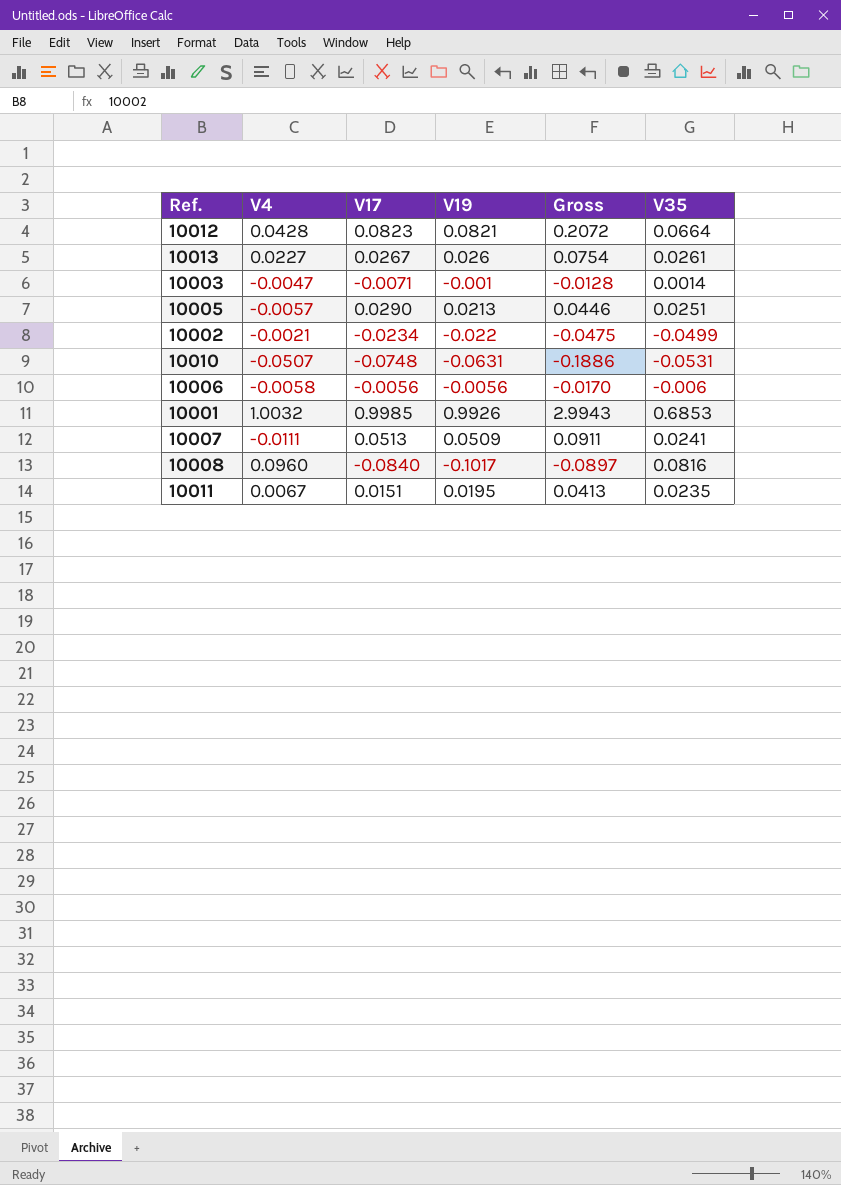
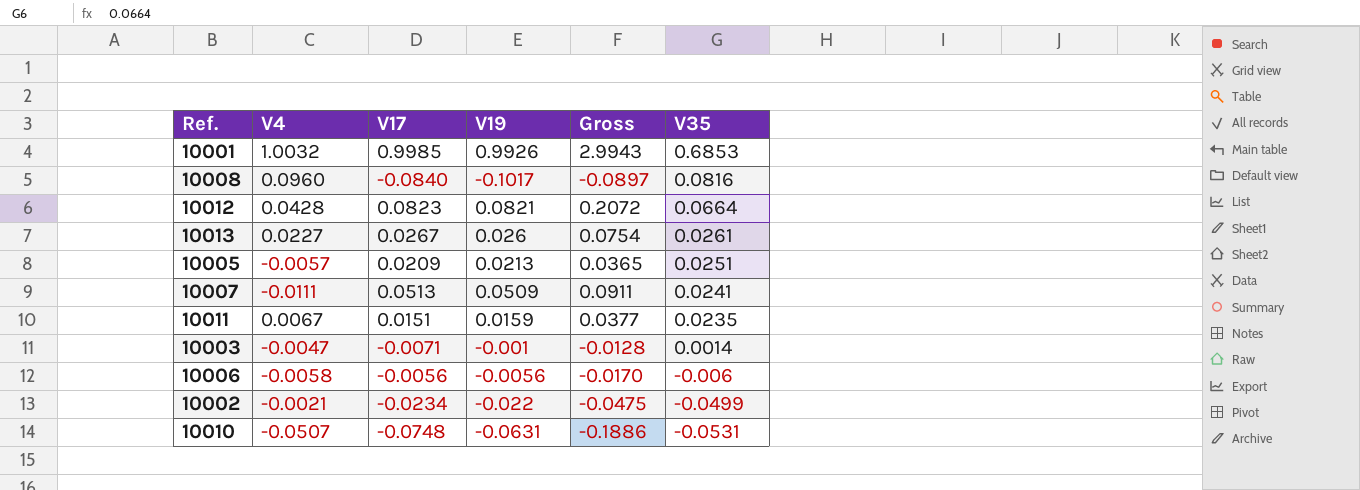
row order: none -> V35 descending
10005 | V17: 0.0290 -> 0.0209
10005 | Gross: 0.0446 -> 0.0365
10011 | V19: 0.0195 -> 0.0159
10011 | Gross: 0.0413 -> 0.0377

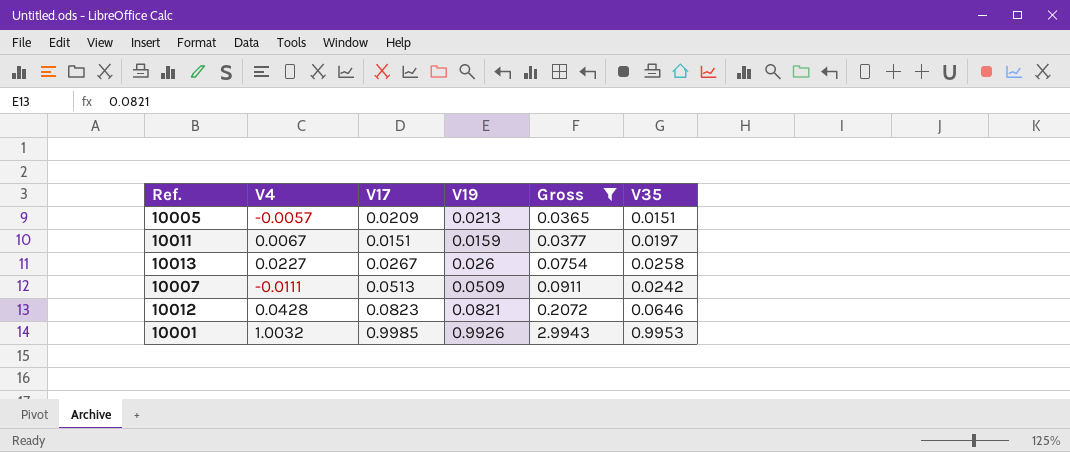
filter: none -> Gross >= 0.0365
row order: V35 descending -> Gross ascending
10005 | V35: 0.0251 -> 0.0151
10011 | V35: 0.0235 -> 0.0197
10013 | V35: 0.0261 -> 0.0258
10007 | V35: 0.0241 -> 0.0242
10012 | V35: 0.0664 -> 0.0646
10001 | V35: 0.6853 -> 0.9953

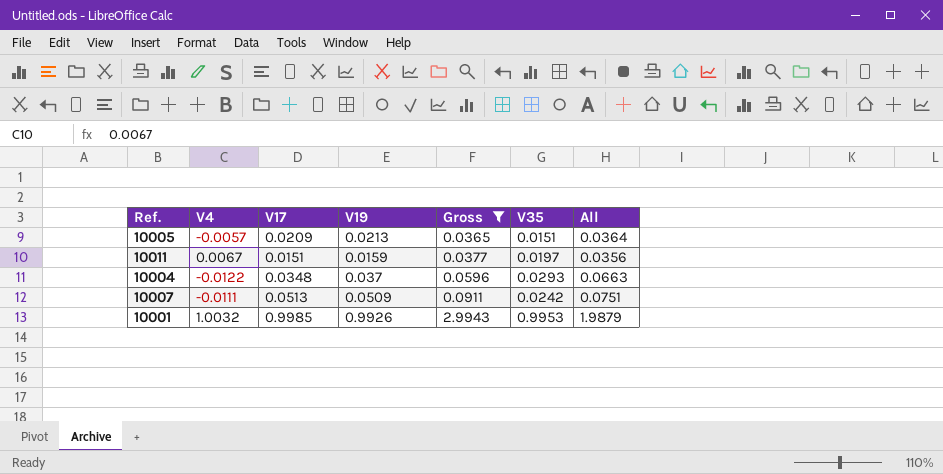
column All | formula: none -> [V19] + [V35]
row 10013: 0.0227 | 0.0267 | 0.026 | 0.0754 | 0.0258 -> none
row 10012: 0.0428 | 0.0823 | 0.0821 | 0.2072 | 0.0646 -> none
row 10004: none -> -0.0122 | 0.0348 | 0.037 | 0.0596 | 0.0293 | 0.0663

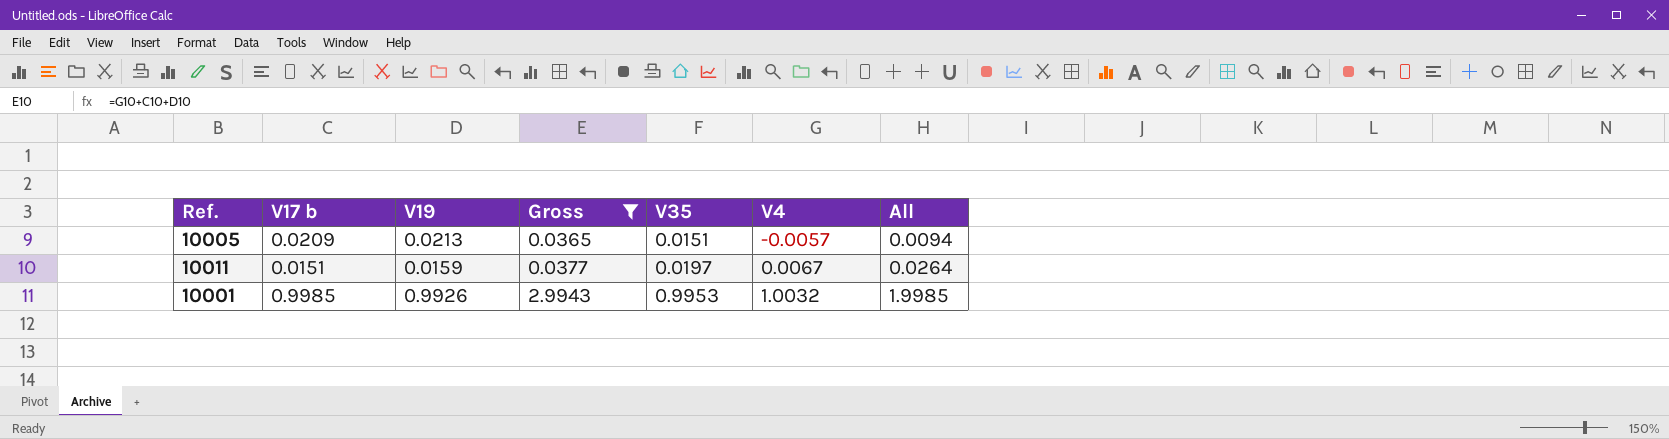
column name: V17 -> V17 b
column V4 | position: 2 -> 6
column All | formula: [V19] + [V35] -> [V35] + [V4]
row 10004: -0.0122 | 0.0348 | 0.037 | 0.0596 | 0.0293 | 0.0663 -> none
row 10007: -0.0111 | 0.0513 | 0.0509 | 0.0911 | 0.0242 | 0.0751 -> none

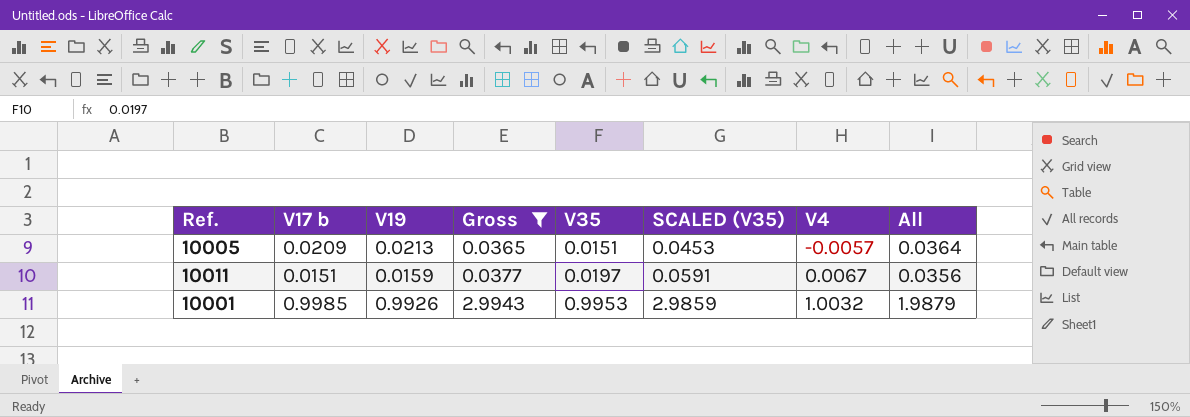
column SCALED (V35) | formula: none -> [V35] * 3
column All | formula: [V35] + [V4] -> [V19] + [V35]

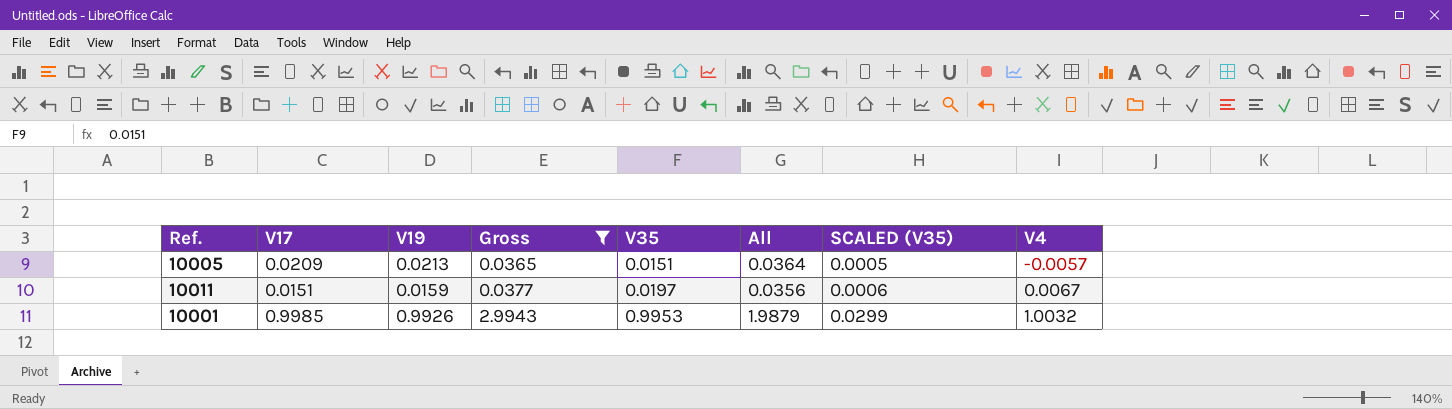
column name: V17 b -> V17
column All | position: 8 -> 6
column SCALED (V35) | formula: [V35] * 3 -> [V35] * 0.03

